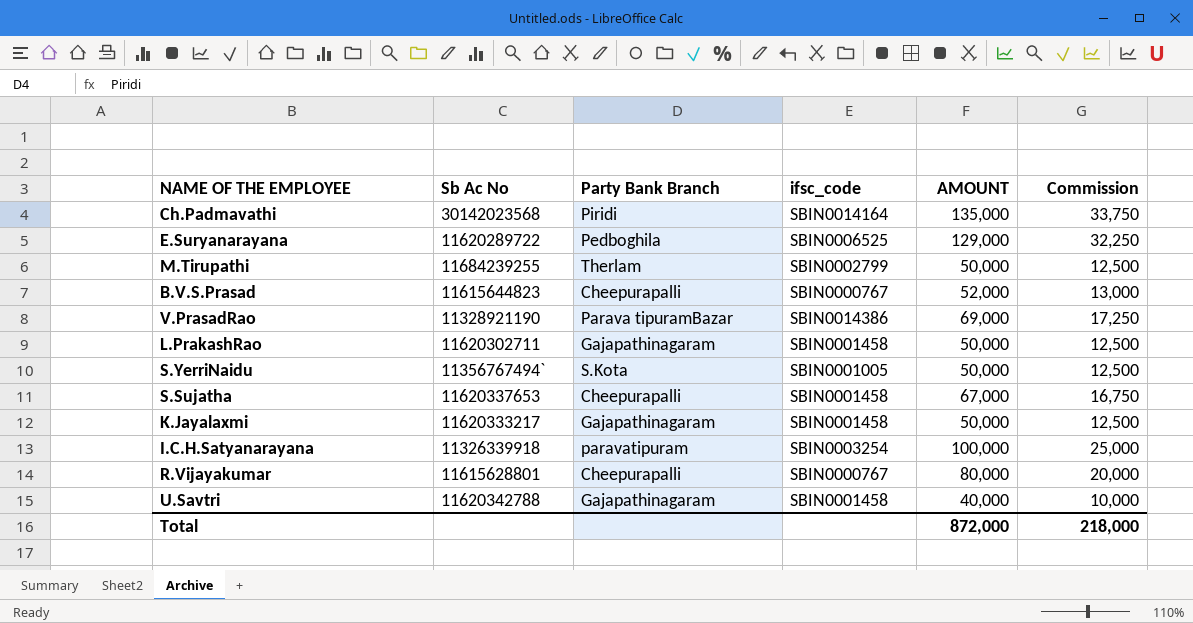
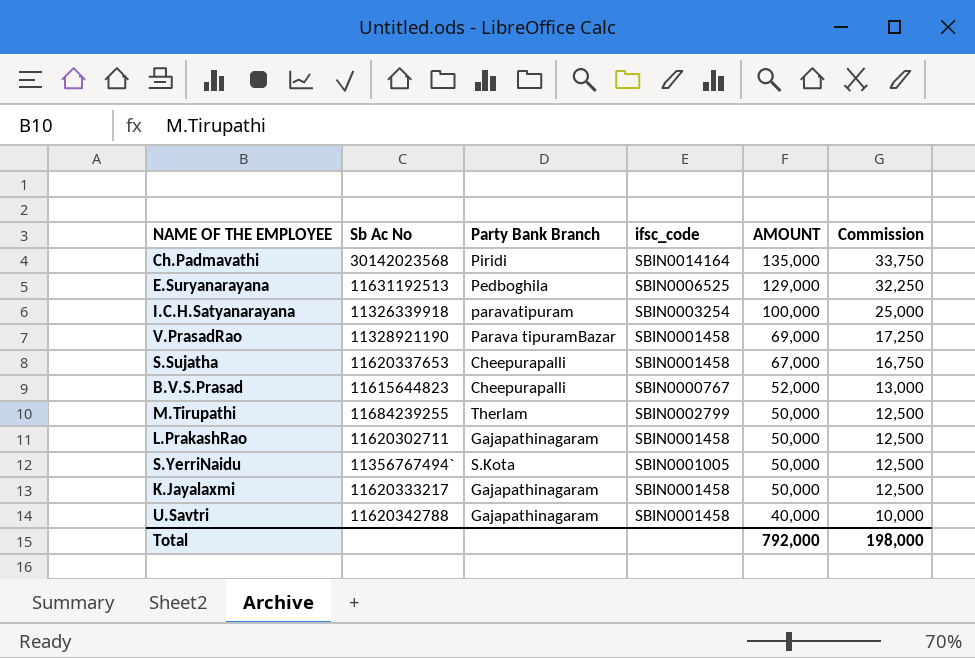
row order: none -> AMOUNT descending
row R.Vijayakumar: 11615628801 | Cheepurapalli | SBIN0000767 | 80,000 | 20,000 -> none
E.Suryanarayana | Sb Ac No: 11620289722 -> 11631192513
V.PrasadRao | ifsc_code: SBIN0014386 -> SBIN0001458
Total | AMOUNT: 872,000 -> 792,000
Total | Commission: 218,000 -> 198,000

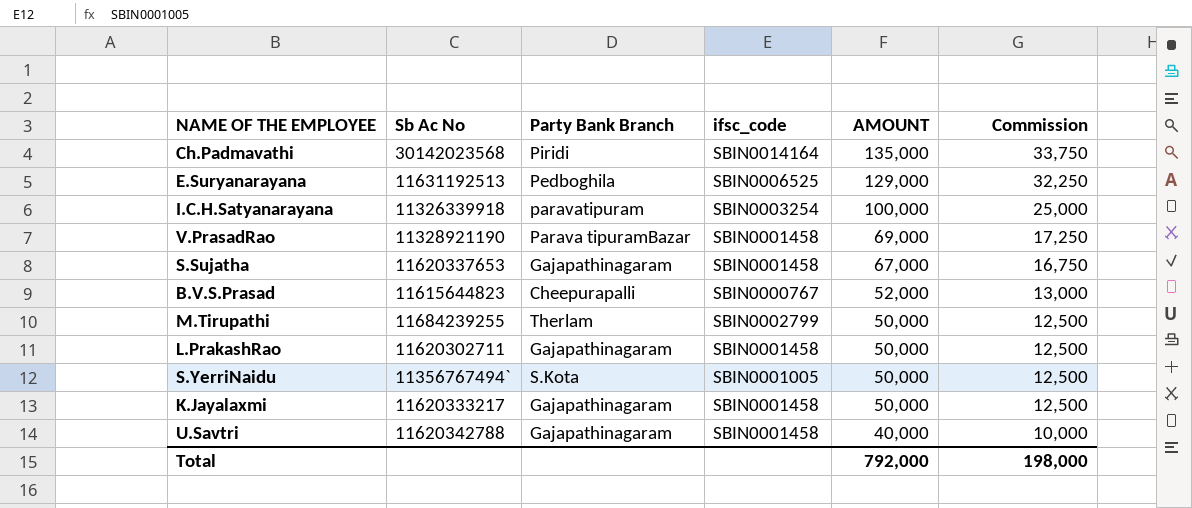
S.Sujatha | Party Bank Branch: Cheepurapalli -> Gajapathinagaram

